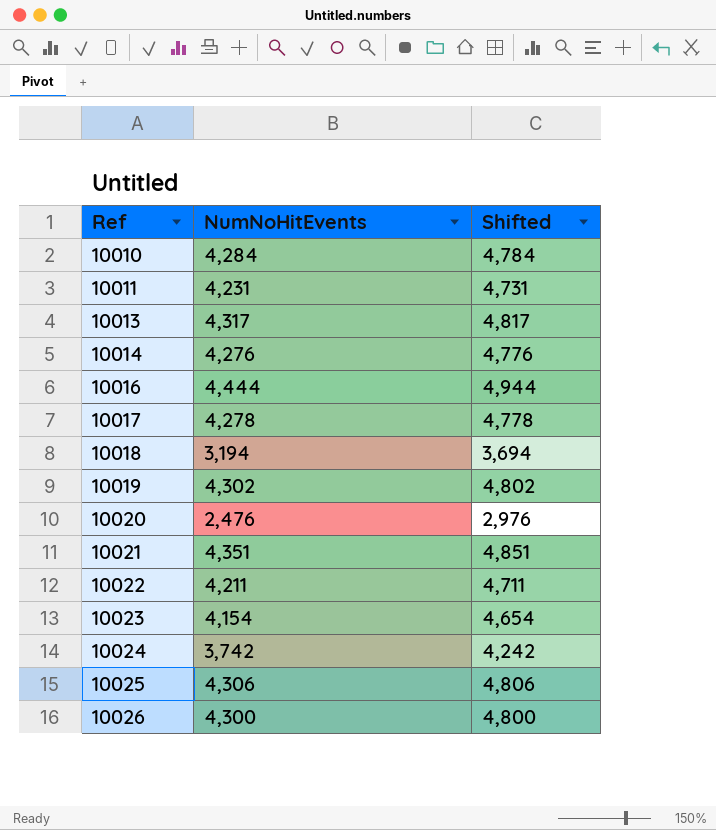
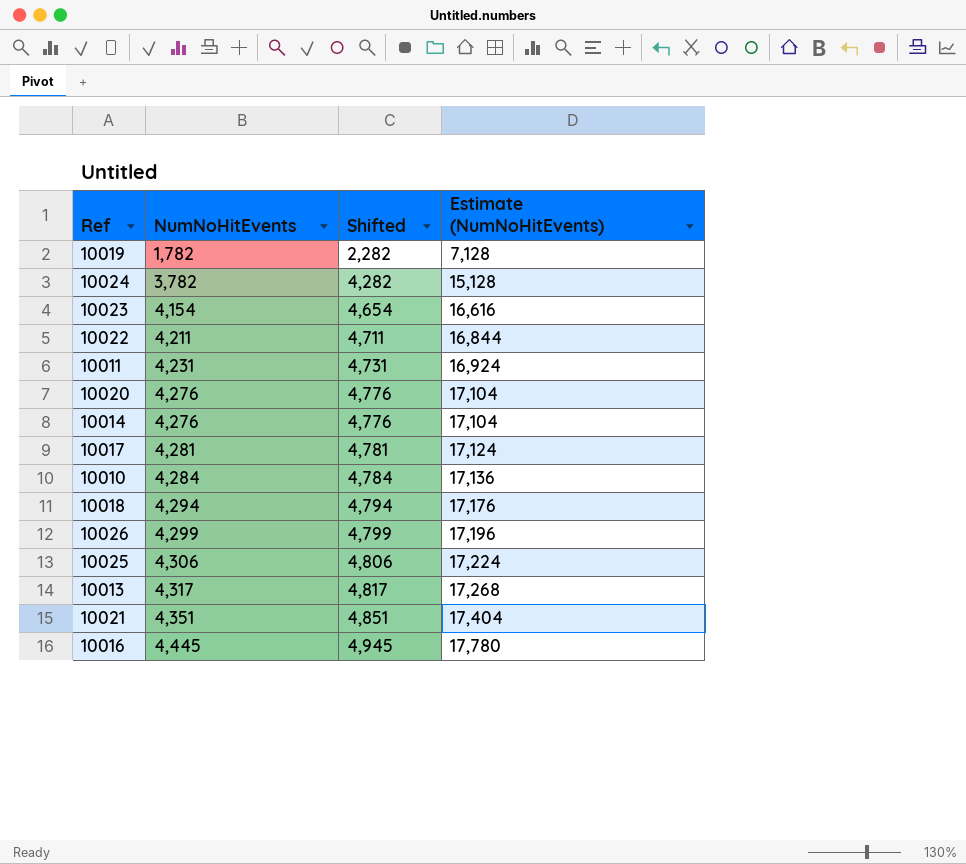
row order: Ref ascending -> NumNoHitEvents ascending
column Estimate (NumNoHitEvents) | formula: none -> [NumNoHitEvents] * 4
10019 | NumNoHitEvents: 4,302 -> 1,782
10019 | Shifted: 4,802 -> 2,282
10024 | NumNoHitEvents: 3,742 -> 3,782
10024 | Shifted: 4,242 -> 4,282
10020 | NumNoHitEvents: 2,476 -> 4,276
10020 | Shifted: 2,976 -> 4,776
10017 | NumNoHitEvents: 4,278 -> 4,281
10017 | Shifted: 4,778 -> 4,781
10018 | NumNoHitEvents: 3,194 -> 4,294
10018 | Shifted: 3,694 -> 4,794
10026 | NumNoHitEvents: 4,300 -> 4,299
10026 | Shifted: 4,800 -> 4,799
10016 | NumNoHitEvents: 4,444 -> 4,445
10016 | Shifted: 4,944 -> 4,945

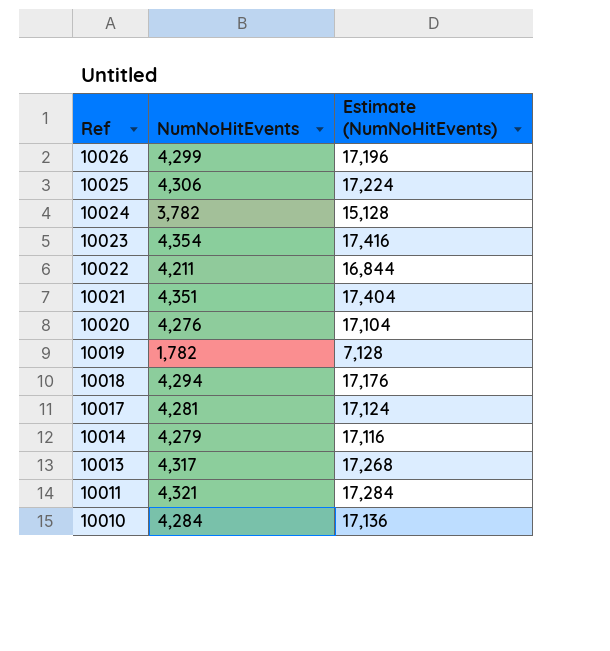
row order: NumNoHitEvents ascending -> Ref descending
column Shifted | formula: [NumNoHitEvents] + 500 -> none
row 10016: 4,445 | 4,945 | 17,780 -> none
10023 | NumNoHitEvents: 4,154 -> 4,354
10023 | Estimate (NumNoHitEvents): 16,616 -> 17,416
10014 | NumNoHitEvents: 4,276 -> 4,279
10014 | Estimate (NumNoHitEvents): 17,104 -> 17,116
10011 | NumNoHitEvents: 4,231 -> 4,321
10011 | Estimate (NumNoHitEvents): 16,924 -> 17,284

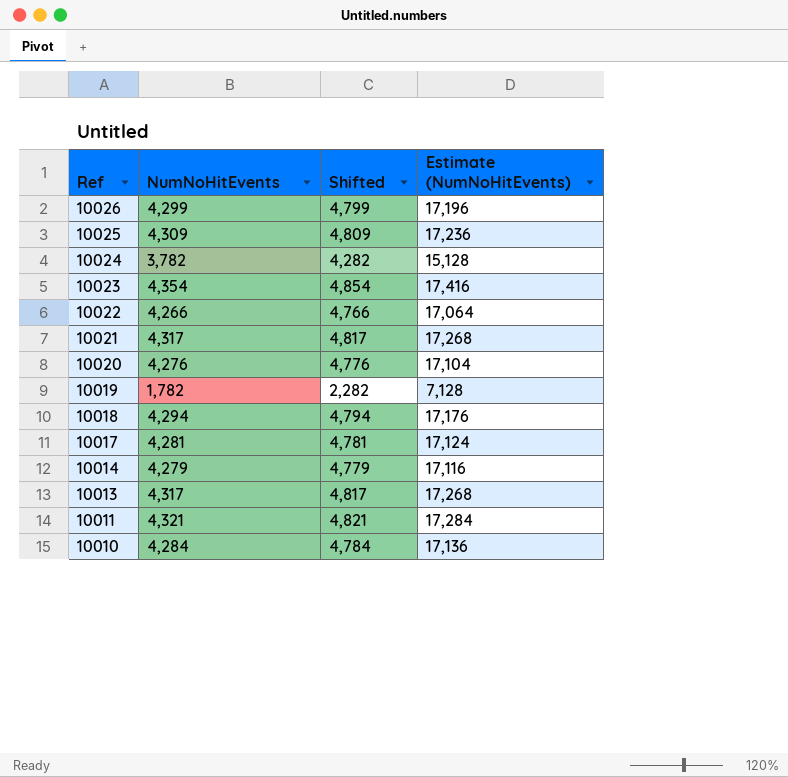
column Shifted | formula: none -> [NumNoHitEvents] + 500
10025 | NumNoHitEvents: 4,306 -> 4,309
10025 | Estimate (NumNoHitEvents): 17,224 -> 17,236
10022 | NumNoHitEvents: 4,211 -> 4,266
10022 | Estimate (NumNoHitEvents): 16,844 -> 17,064
10021 | NumNoHitEvents: 4,351 -> 4,317
10021 | Estimate (NumNoHitEvents): 17,404 -> 17,268

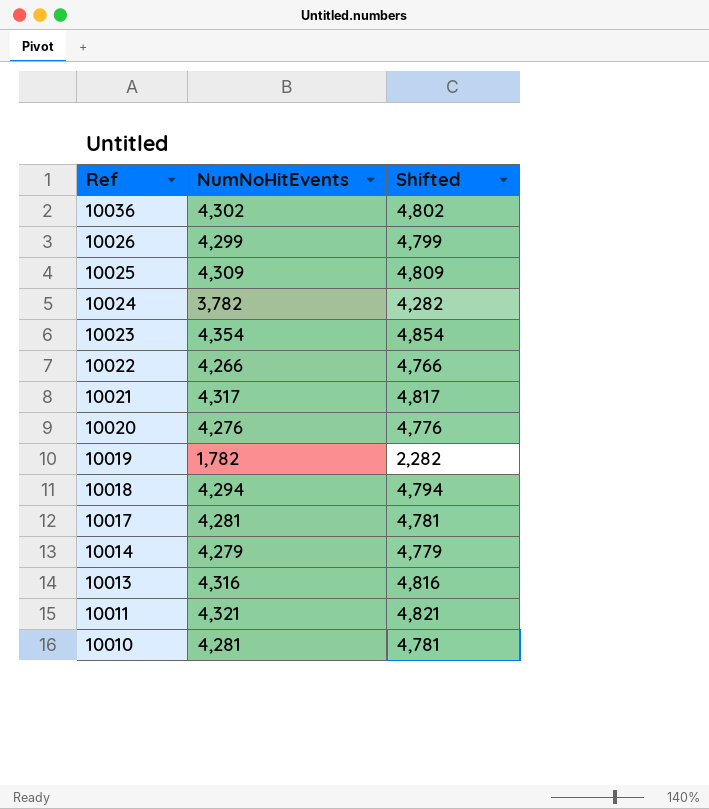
column Estimate (NumNoHitEvents) | formula: [NumNoHitEvents] * 4 -> none
row 10036: none -> 4,302 | 4,802
10013 | NumNoHitEvents: 4,317 -> 4,316
10013 | Shifted: 4,817 -> 4,816
10010 | NumNoHitEvents: 4,284 -> 4,281
10010 | Shifted: 4,784 -> 4,781

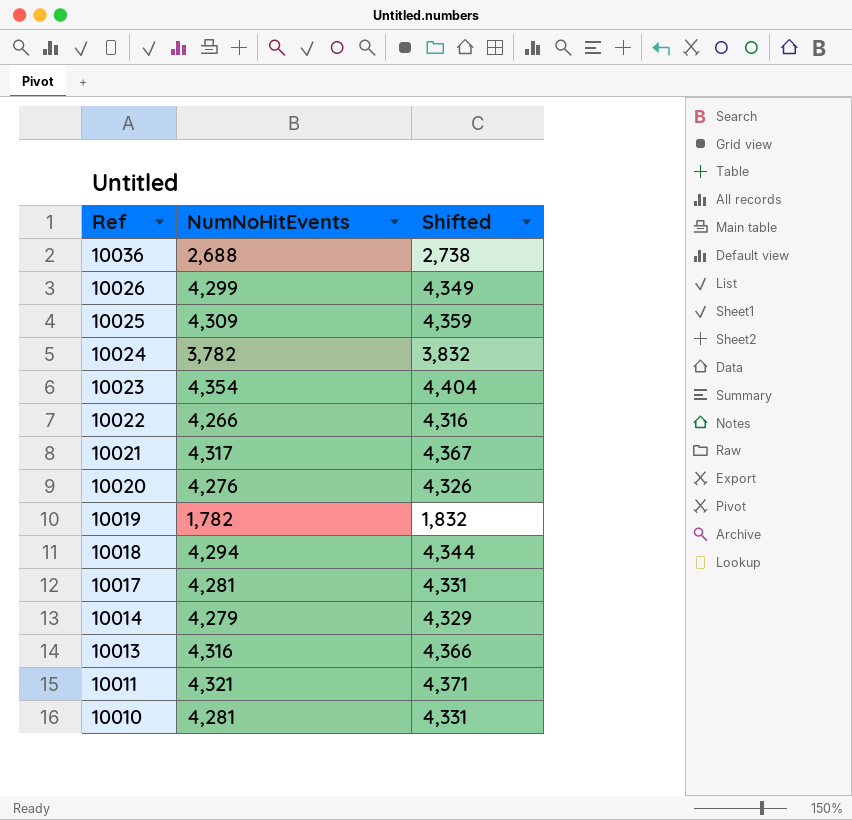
column Shifted | formula: [NumNoHitEvents] + 500 -> [NumNoHitEvents] + 50
10036 | NumNoHitEvents: 4,302 -> 2,688

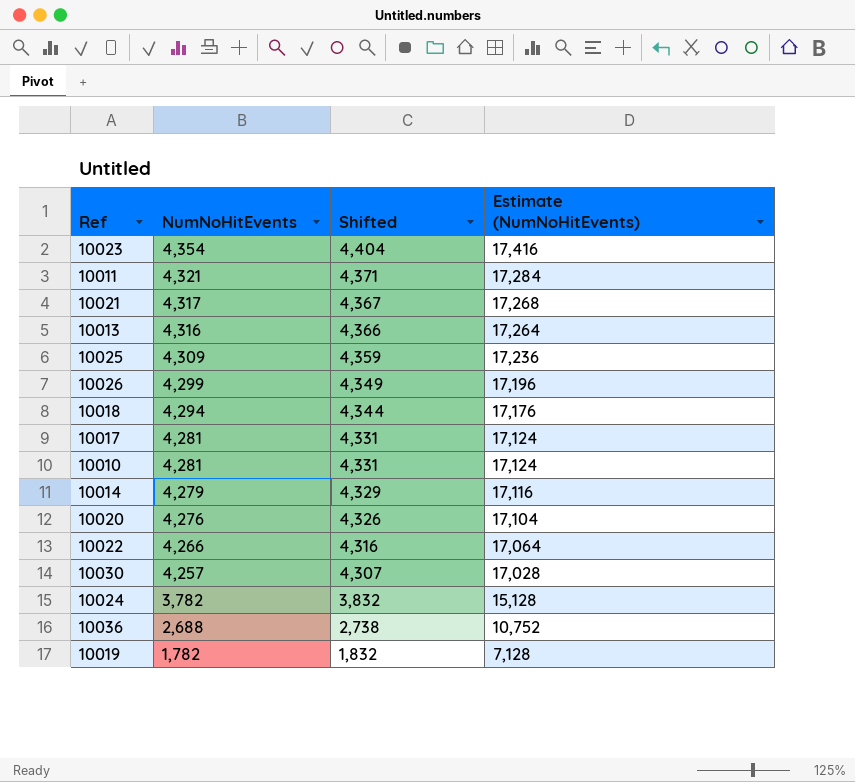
row order: Ref descending -> NumNoHitEvents descending
column Estimate (NumNoHitEvents) | formula: none -> [NumNoHitEvents] * 4
row 10030: none -> 4,257 | 4,307 | 17,028

